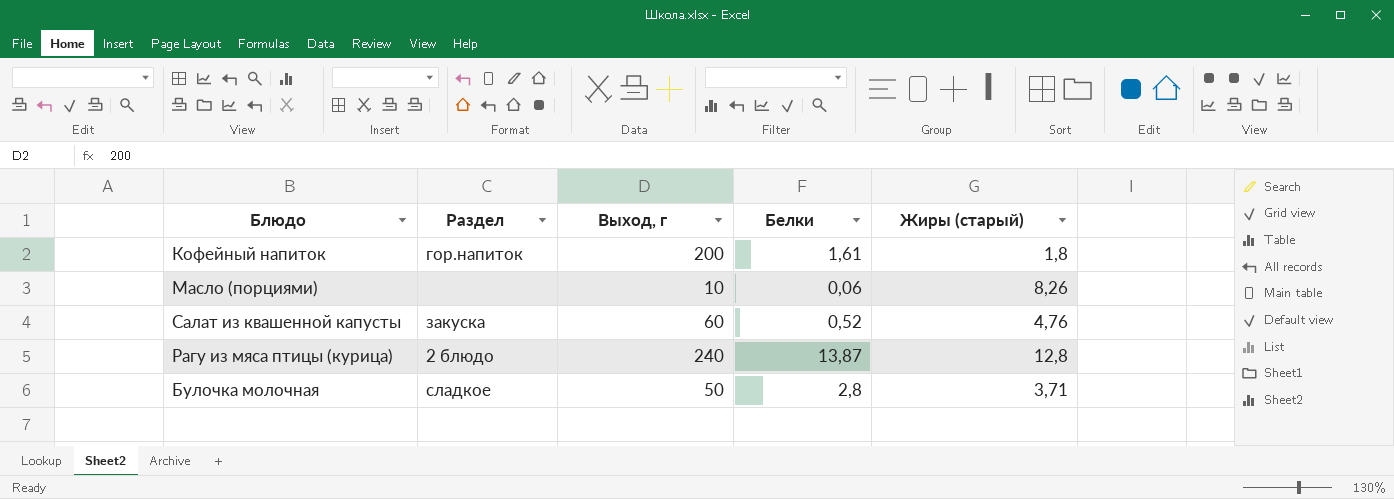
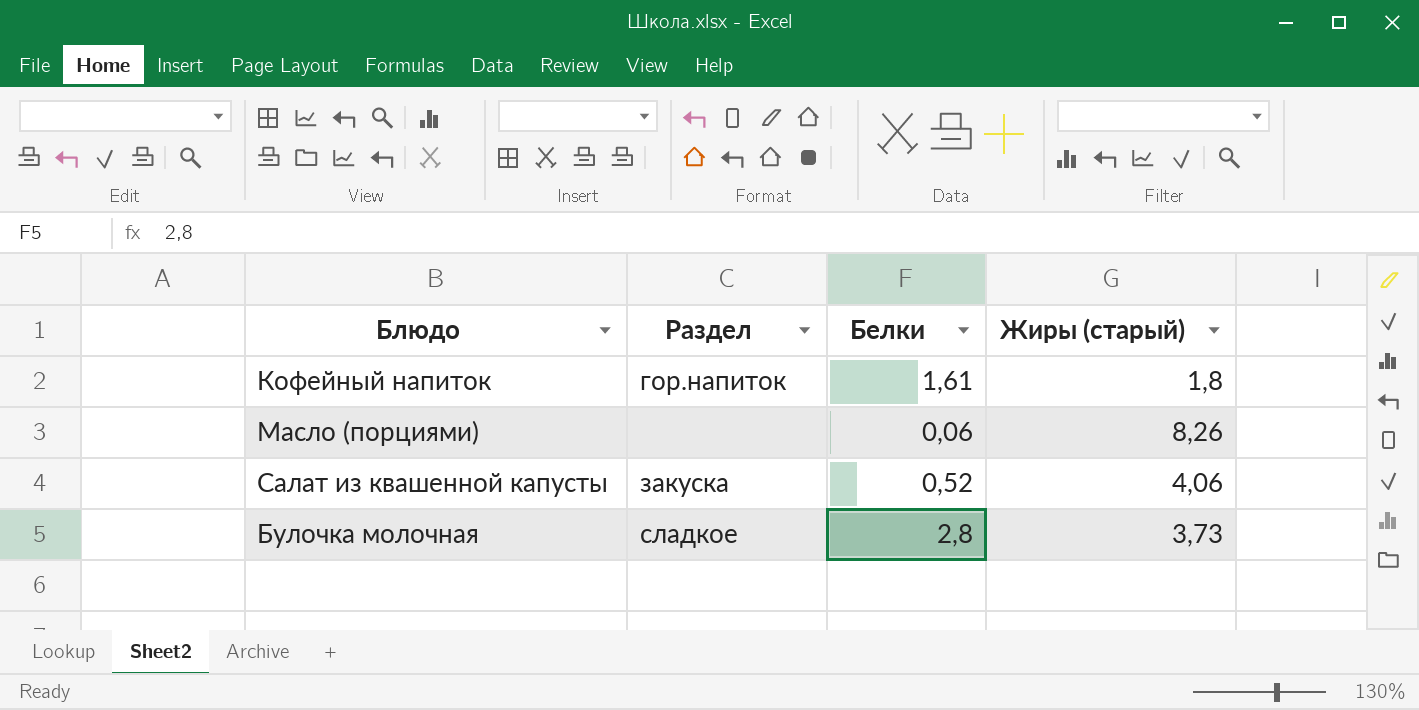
column Выход, г | position: 3 -> none
row Рагу из мяса птицы (курица): 2 блюдо | 240 | 13,87 | 12,8 -> none
Салат из квашенной капусты | Жиры (старый): 4,76 -> 4,06
Булочка молочная | Жиры (старый): 3,71 -> 3,73

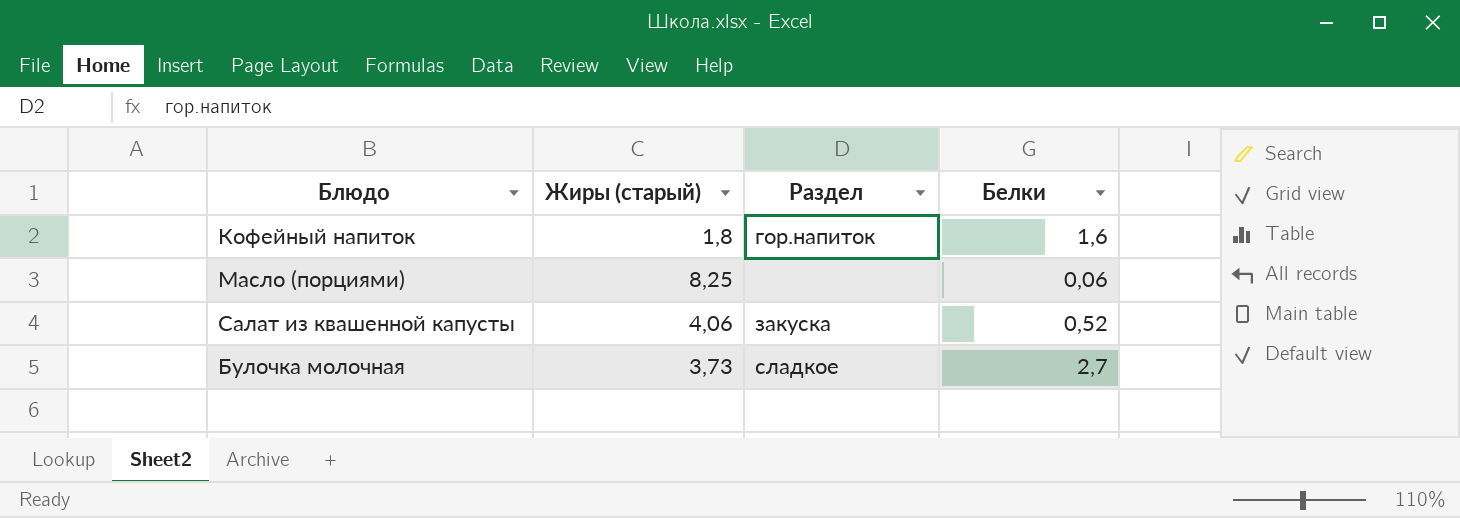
column Жиры (старый) | position: 4 -> 2
Кофейный напиток | Белки: 1,61 -> 1,6
Масло (порциями) | Жиры (старый): 8,26 -> 8,25
Булочка молочная | Белки: 2,8 -> 2,7

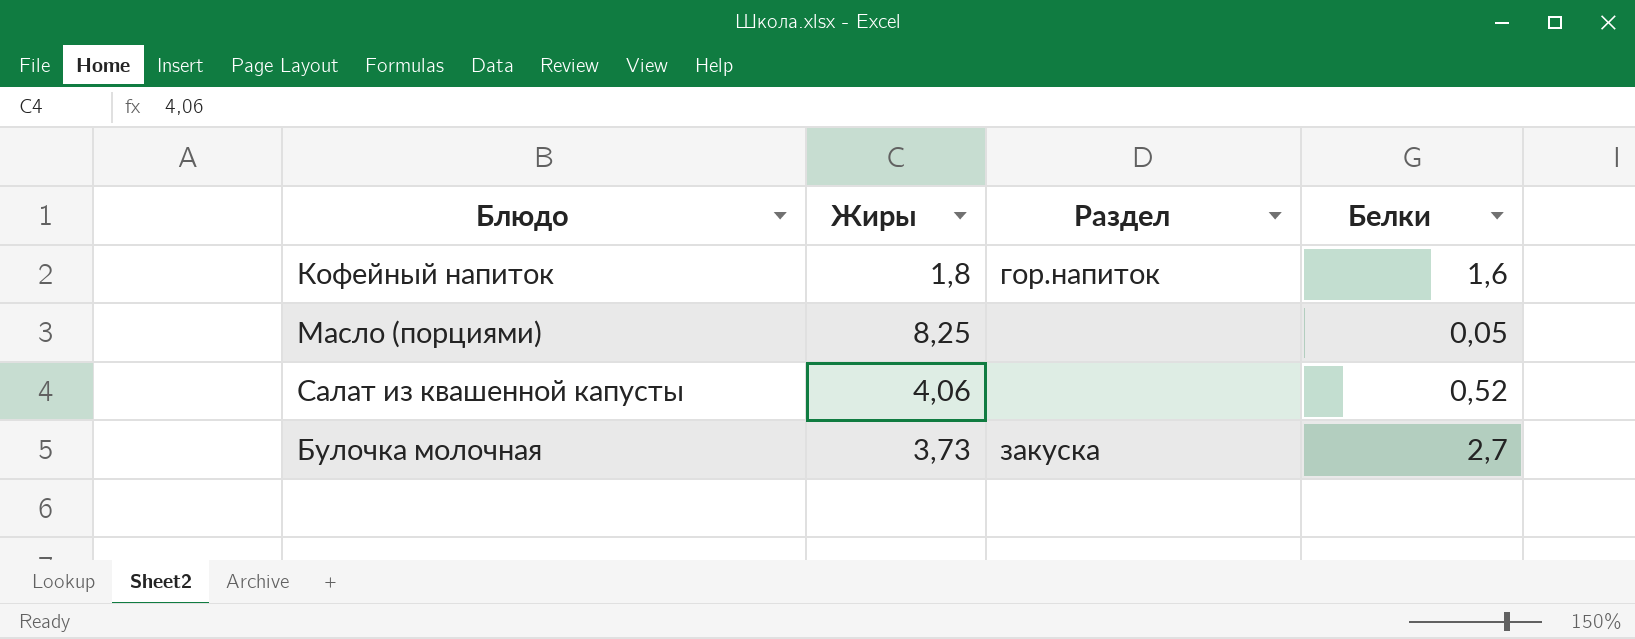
column name: Жиры (старый) -> Жиры
Масло (порциями) | Белки: 0,06 -> 0,05
Салат из квашенной капусты | Раздел: закуска -> none
Булочка молочная | Раздел: сладкое -> закуска

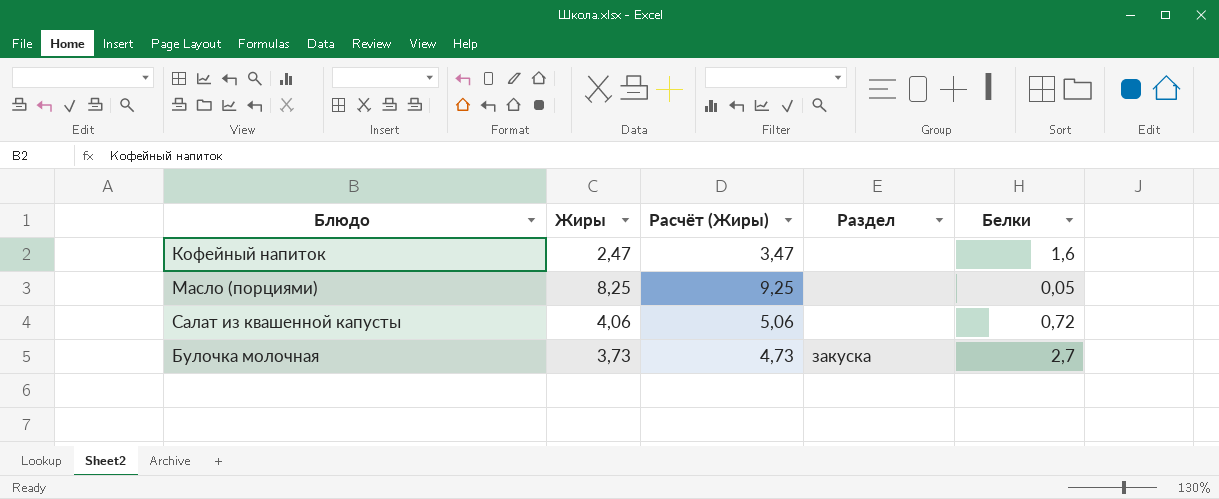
column Расчёт (Жиры) | formula: none -> [Жиры] + 1
Кофейный напиток | Жиры: 1,8 -> 2,47
Кофейный напиток | Раздел: гор.напиток -> none
Салат из квашенной капусты | Белки: 0,52 -> 0,72

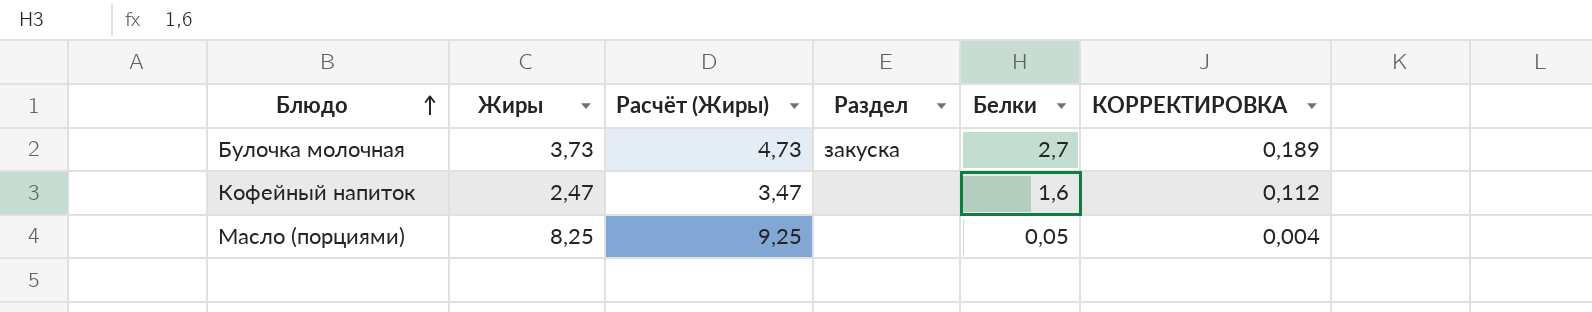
row order: none -> Блюдо ascending
column КОРРЕКТИРОВКА | formula: none -> [Белки] * 0,07
row Салат из квашенной капусты: 4,06 | 5,06 | none | 0,72 -> none

